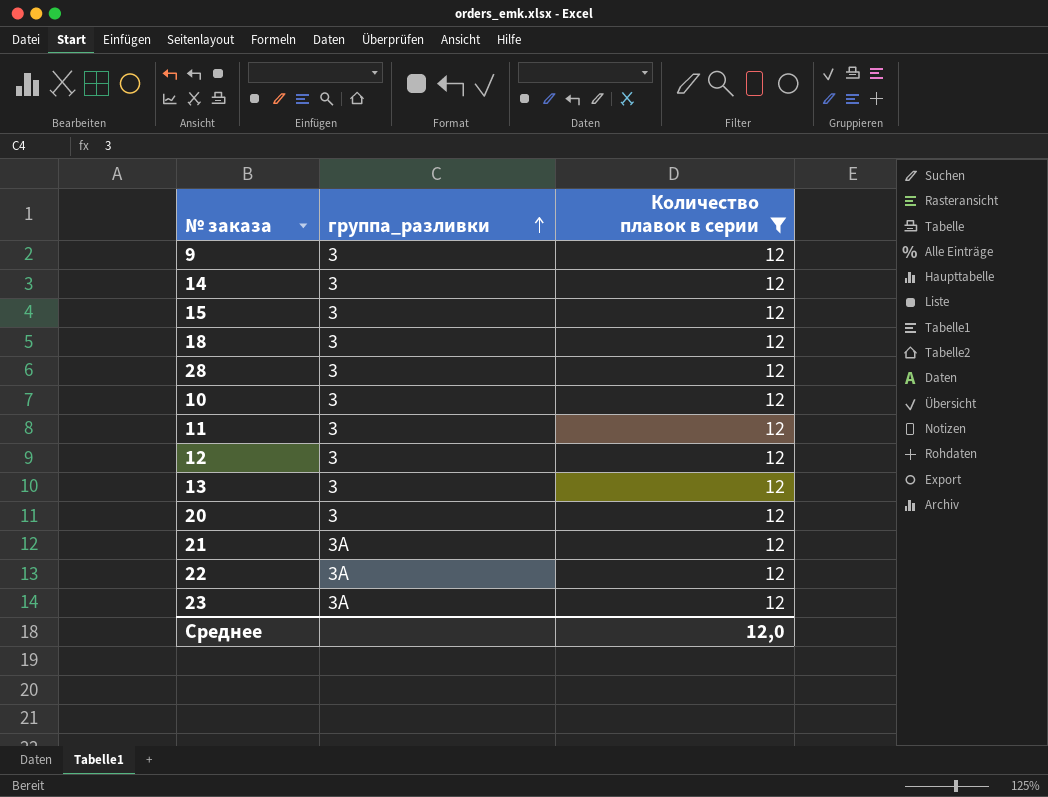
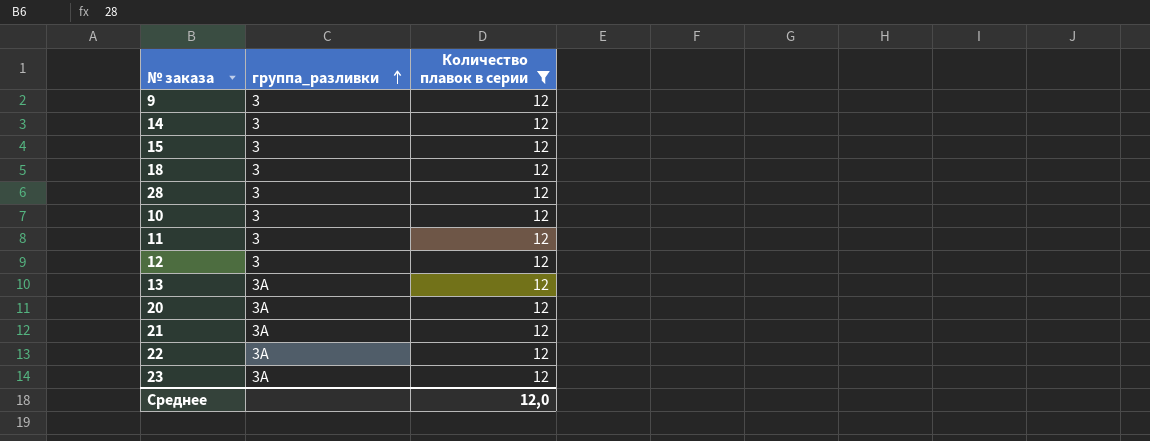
13 | группа_разливки: 3 -> 3А
20 | группа_разливки: 3 -> 3А

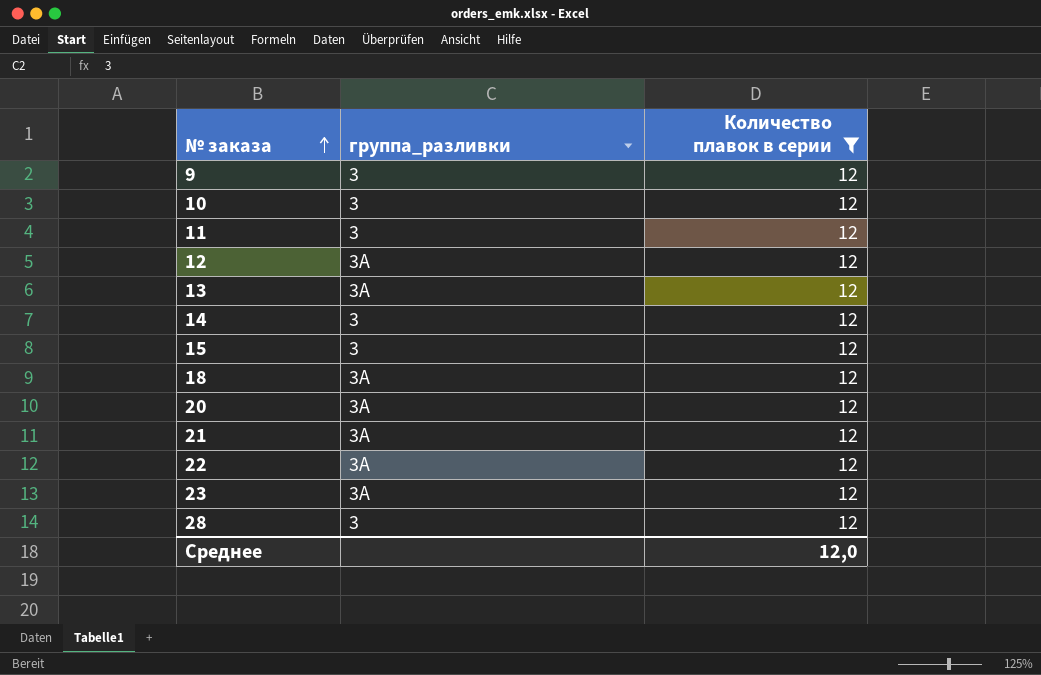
row order: группа_разливки ascending -> № заказа ascending
12 | группа_разливки: 3 -> 3А
18 | группа_разливки: 3 -> 3А

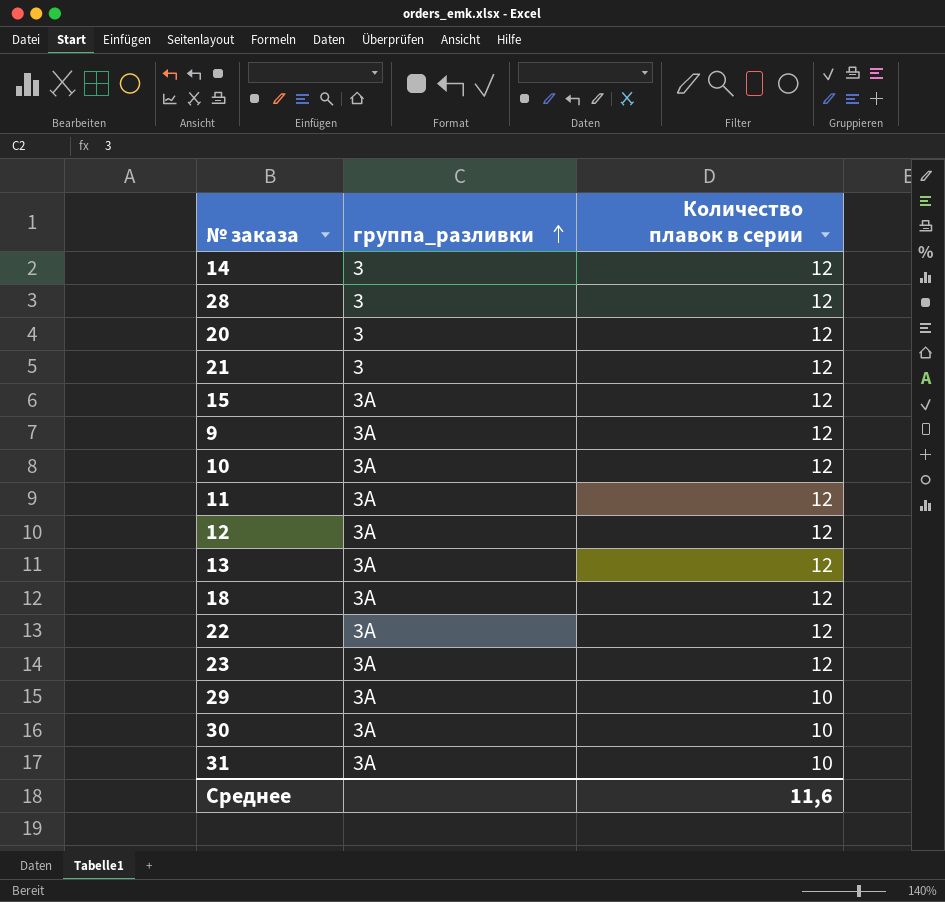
filter: Количество плавок в серии = 12 -> none
row order: № заказа ascending -> группа_разливки ascending
20 | группа_разливки: 3А -> 3
21 | группа_разливки: 3А -> 3
15 | группа_разливки: 3 -> 3А
9 | группа_разливки: 3 -> 3А
10 | группа_разливки: 3 -> 3А
11 | группа_разливки: 3 -> 3А
Среднее | Количество плавок в серии: 12,0 -> 11,6

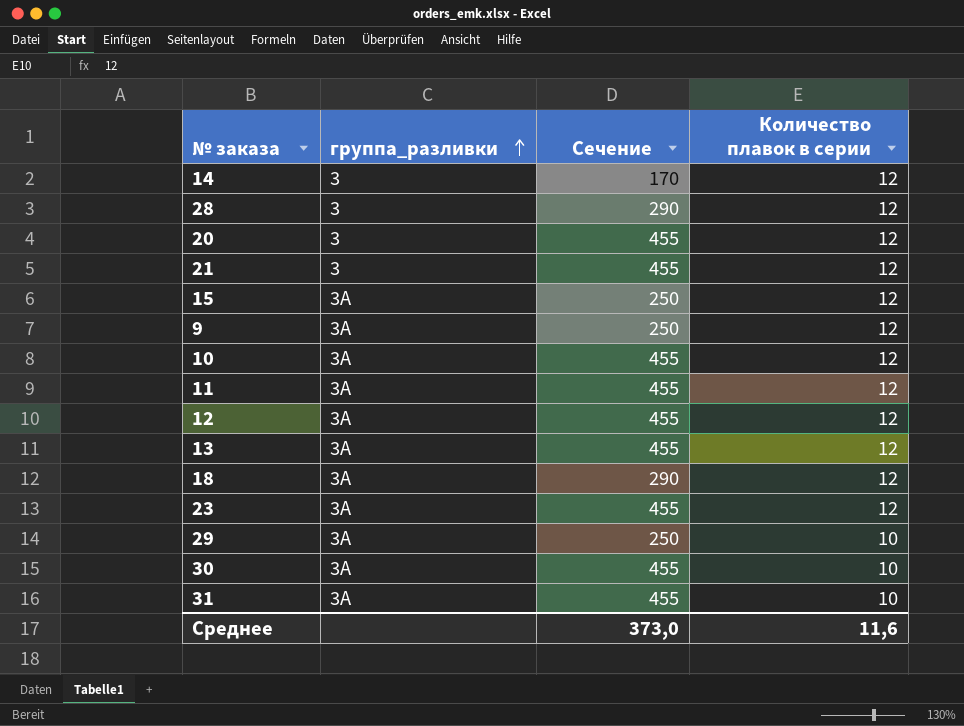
column Сечение | position: none -> 3
row 22: 3А | 12 -> none

